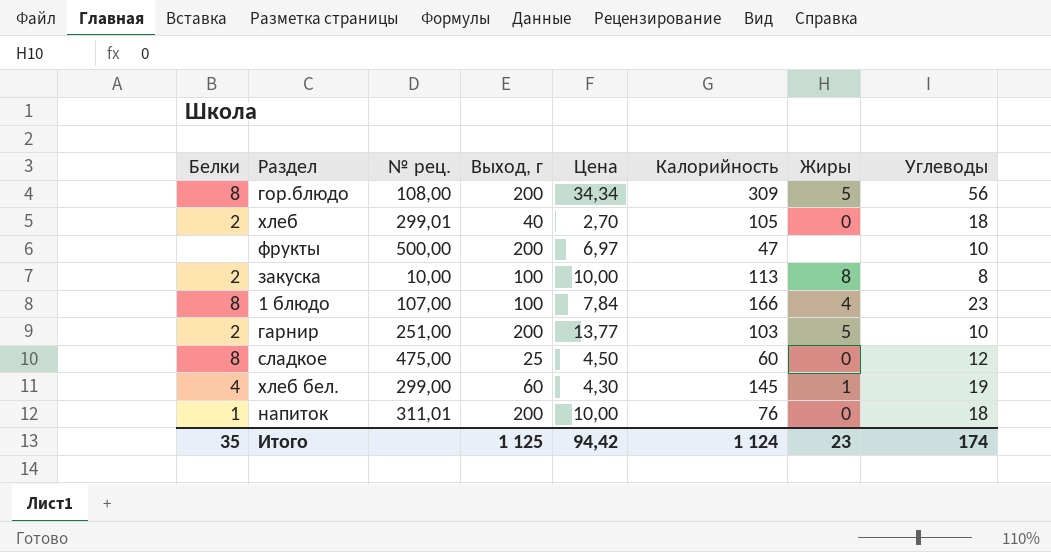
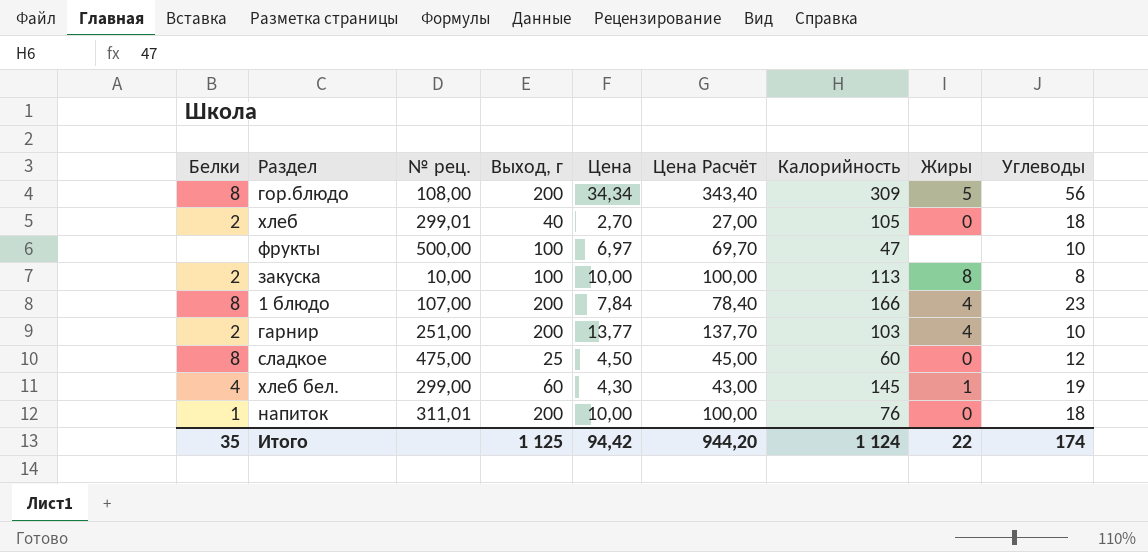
column Цена Расчёт | formula: none -> [Цена] * 10
фрукты | Выход, г: 200 -> 100
1 блюдо | Выход, г: 100 -> 200
гарнир | Жиры: 5 -> 4
Итого | Жиры: 23 -> 22

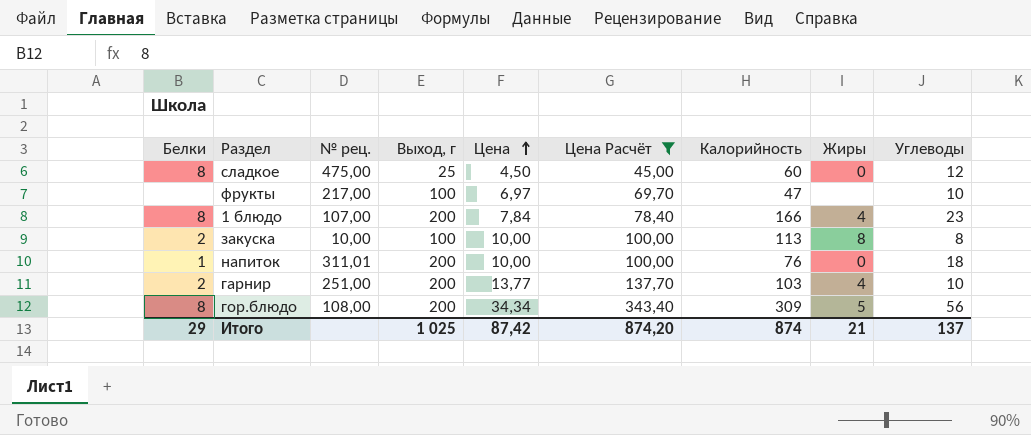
filter: none -> Цена Расчёт >= 45,00
row order: none -> Цена ascending
фрукты | № рец.: 500,00 -> 217,00
Итого | Белки: 35 -> 29
Итого | Выход, г: 1 125 -> 1 025
Итого | Цена: 94,42 -> 87,42
Итого | Цена Расчёт: 944,20 -> 874,20
Итого | Калорийность: 1 124 -> 874
Итого | Жиры: 22 -> 21
Итого | Углеводы: 174 -> 137

